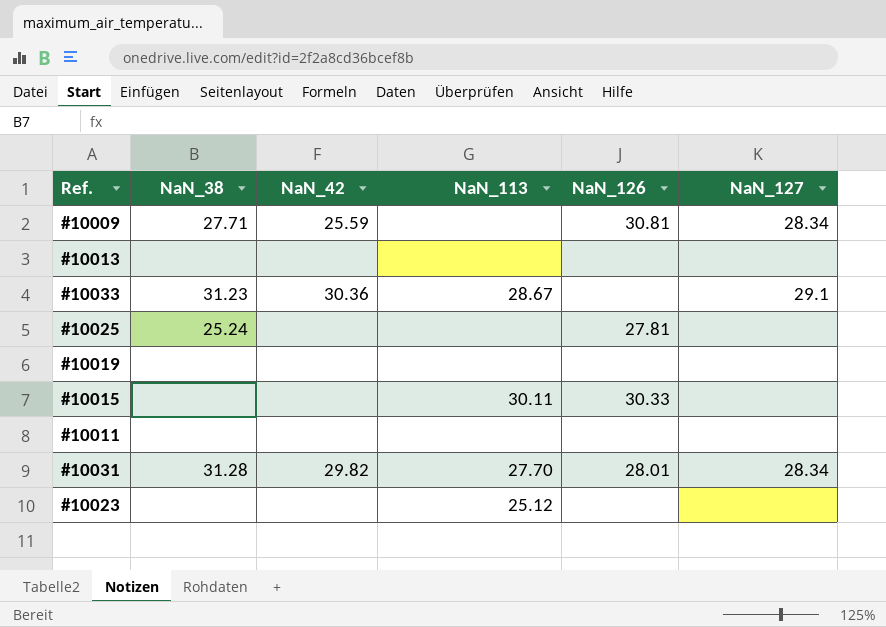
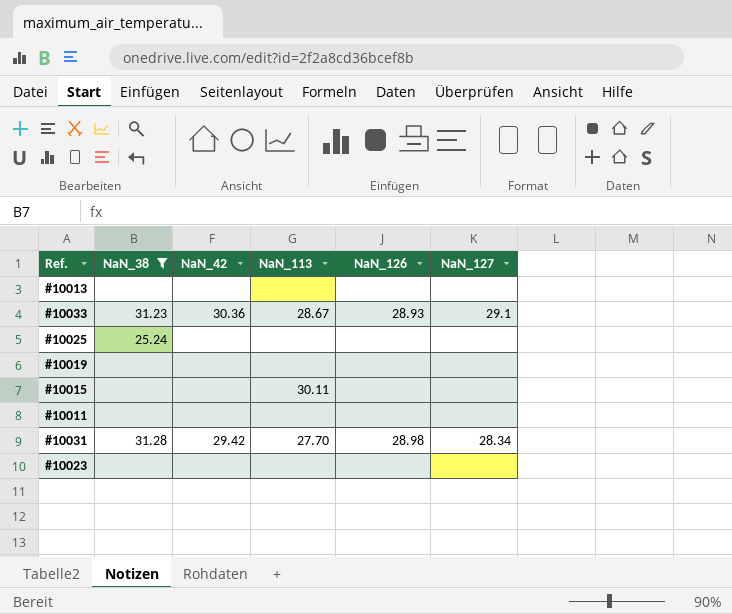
filter: none -> NaN_38 != 27.71
#10033 | NaN_126: none -> 28.93
#10025 | NaN_126: 27.81 -> none
#10015 | NaN_126: 30.33 -> none
#10031 | NaN_42: 29.82 -> 29.42
#10031 | NaN_126: 28.01 -> 28.98
#10023 | NaN_113: 25.12 -> none

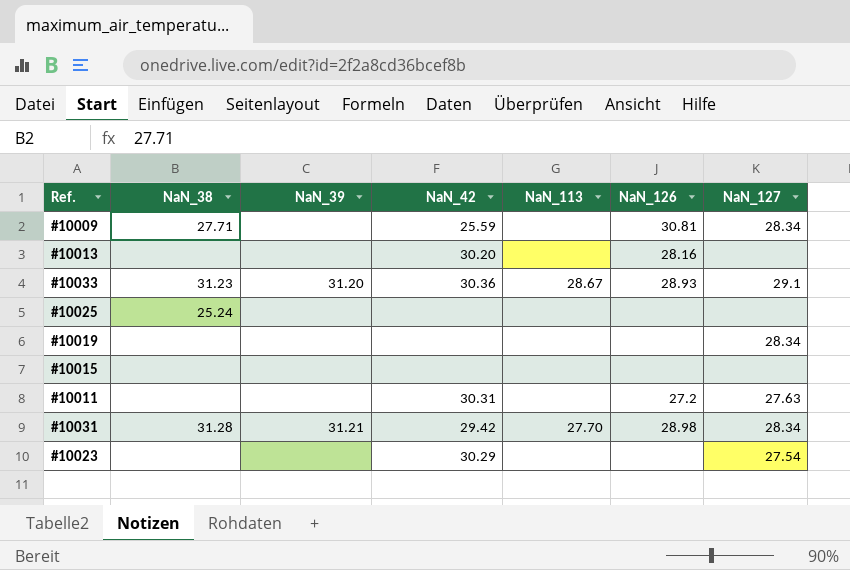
filter: NaN_38 != 27.71 -> none
column NaN_39 | position: none -> 3
#10013 | NaN_42: none -> 30.20
#10013 | NaN_126: none -> 28.16
#10019 | NaN_127: none -> 28.34
#10015 | NaN_113: 30.11 -> none
#10011 | NaN_42: none -> 30.31
#10011 | NaN_126: none -> 27.2
#10011 | NaN_127: none -> 27.63
#10023 | NaN_42: none -> 30.29
#10023 | NaN_127: none -> 27.54

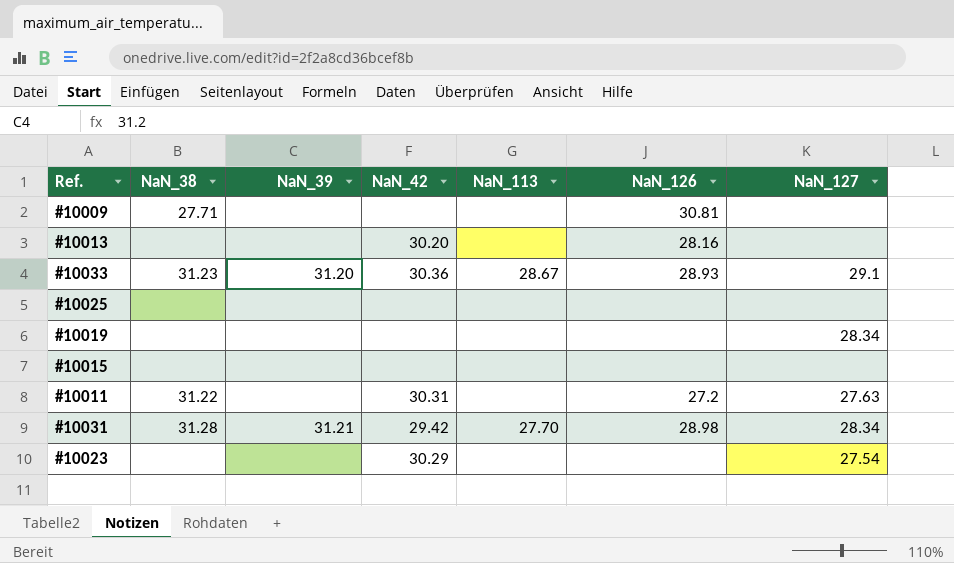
#10009 | NaN_42: 25.59 -> none
#10009 | NaN_127: 28.34 -> none
#10025 | NaN_38: 25.24 -> none
#10011 | NaN_38: none -> 31.22

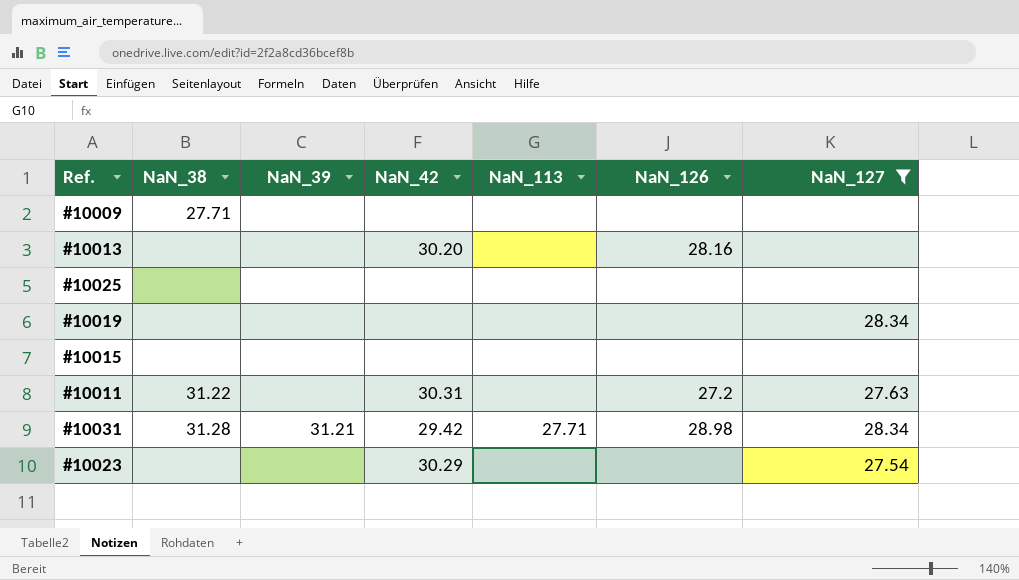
filter: none -> NaN_127 != 29.1
#10009 | NaN_126: 30.81 -> none
#10031 | NaN_113: 27.70 -> 27.71

